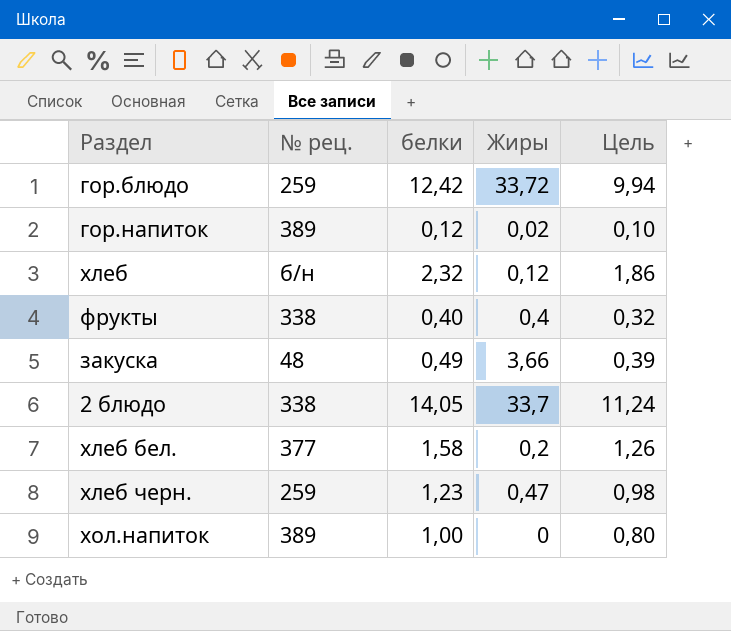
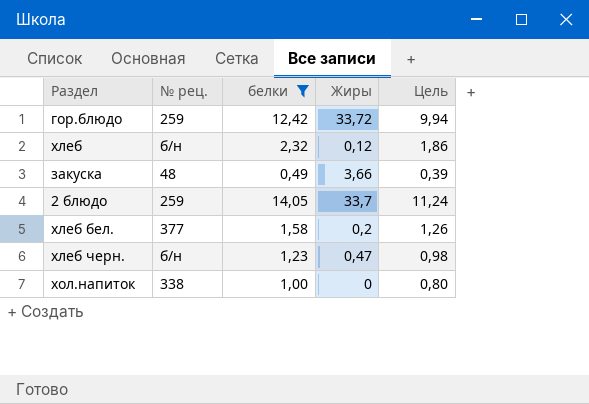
filter: none -> белки >= 0,49
2 блюдо | № рец.: 338 -> 259
хлеб черн. | № рец.: 259 -> б/н
хол.напиток | № рец.: 389 -> 338

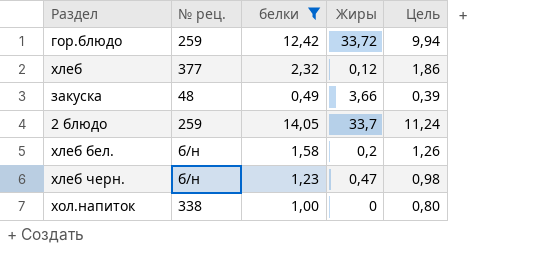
хлеб | № рец.: б/н -> 377
хлеб бел. | № рец.: 377 -> б/н

